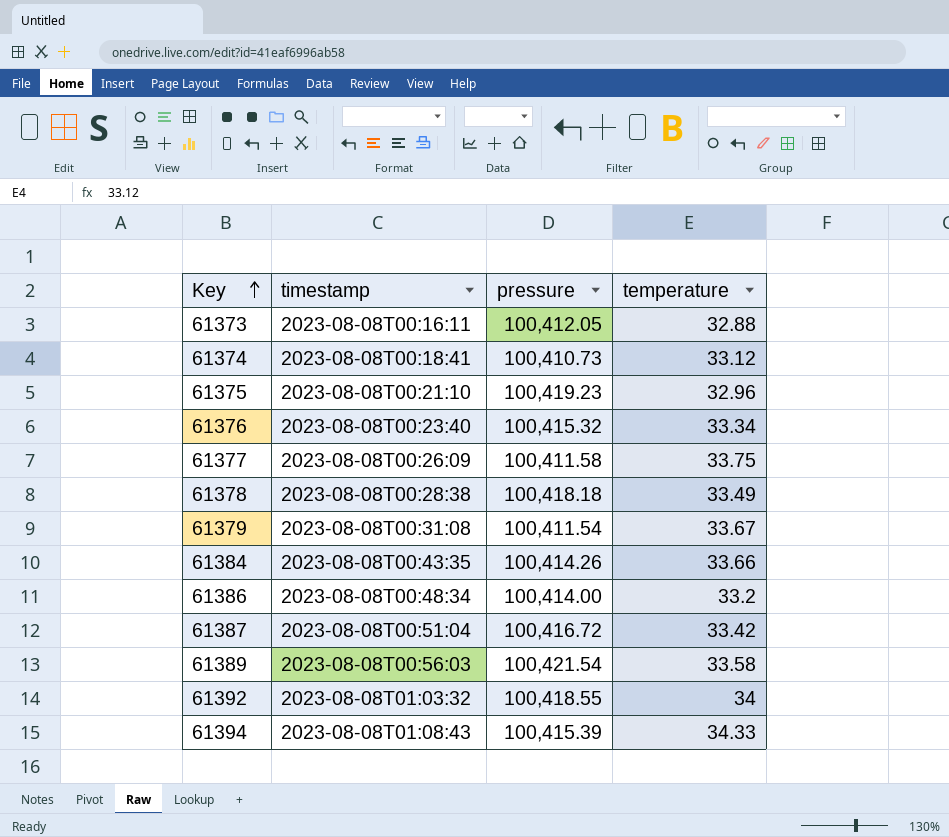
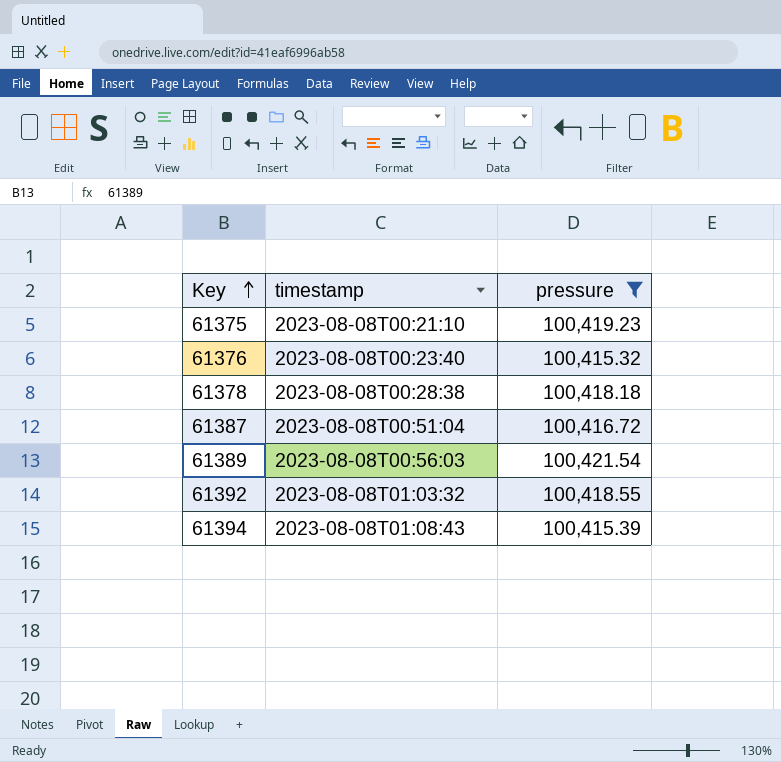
filter: none -> pressure >= 100,415.32
column temperature | position: 4 -> none

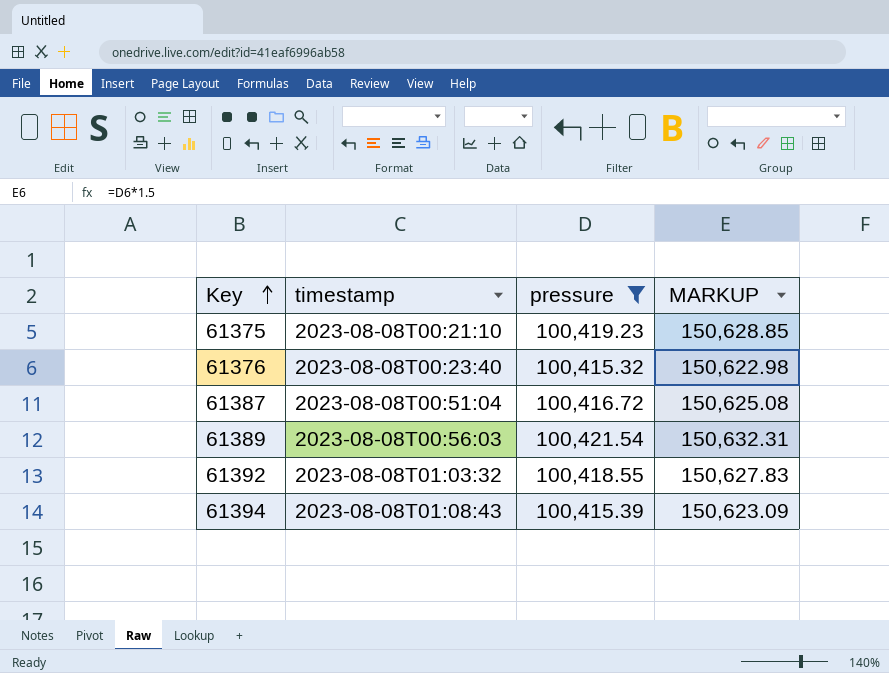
column MARKUP | formula: none -> [pressure] * 1.5
row 61378: 2023-08-08T00:28:38 | 100,418.18 -> none

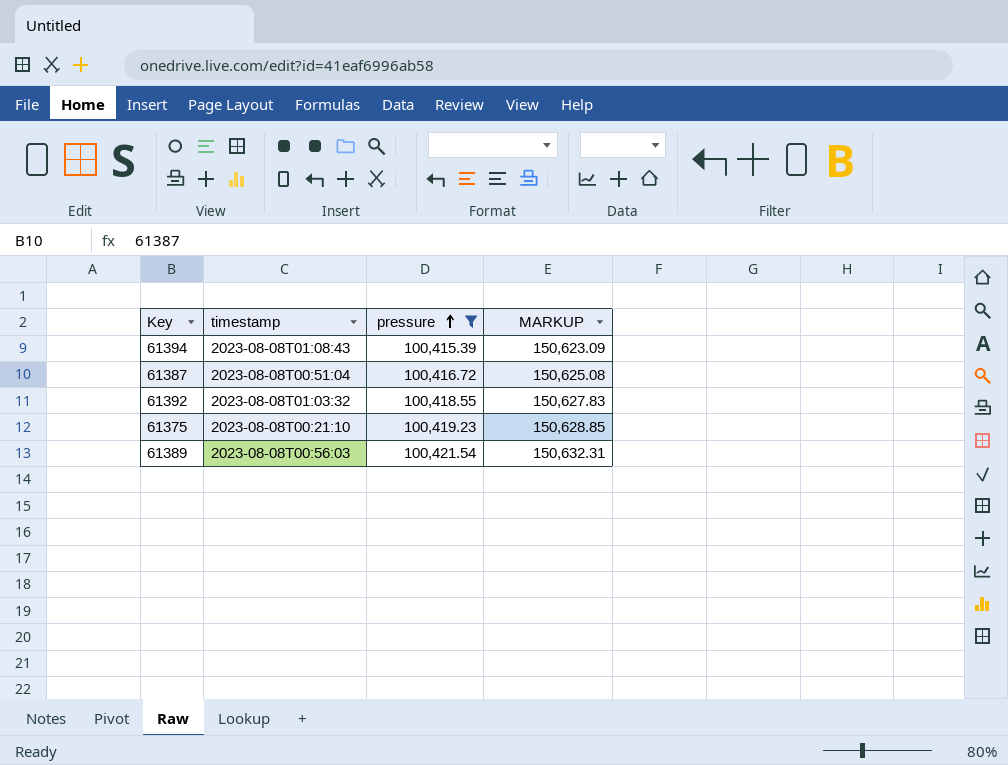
row order: Key ascending -> pressure ascending
row 61376: 2023-08-08T00:23:40 | 100,415.32 | 150,622.98 -> none

